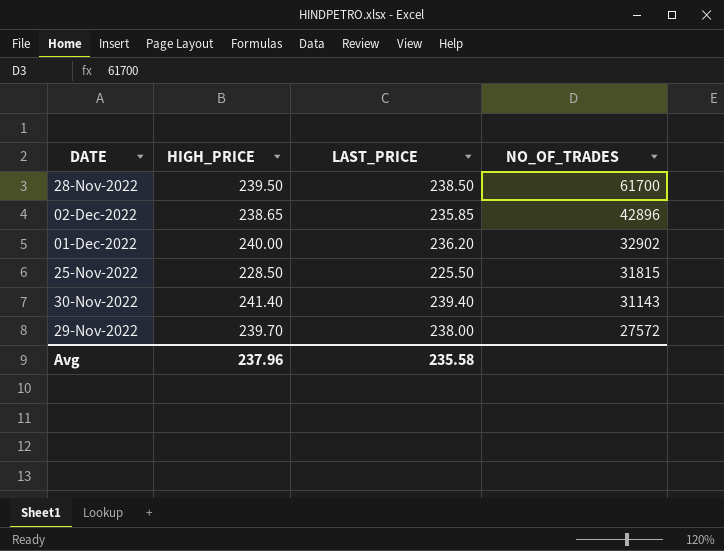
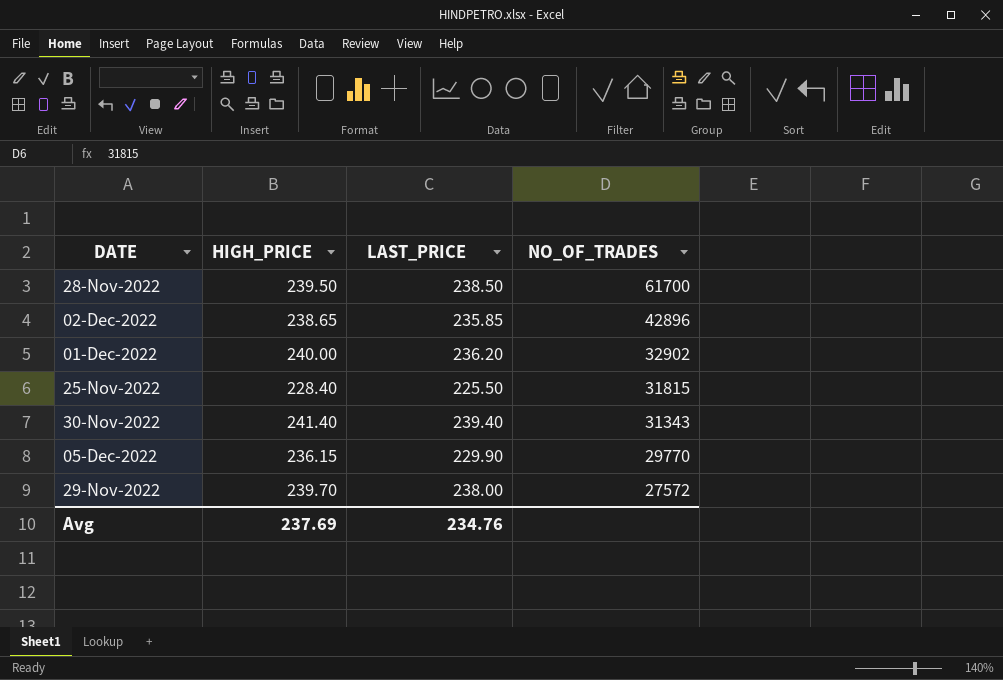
25-Nov-2022 | HIGH_PRICE: 228.50 -> 228.40
30-Nov-2022 | NO_OF_TRADES: 31143 -> 31343
row 05-Dec-2022: none -> 236.15 | 229.90 | 29770
Avg | HIGH_PRICE: 237.96 -> 237.69
Avg | LAST_PRICE: 235.58 -> 234.76

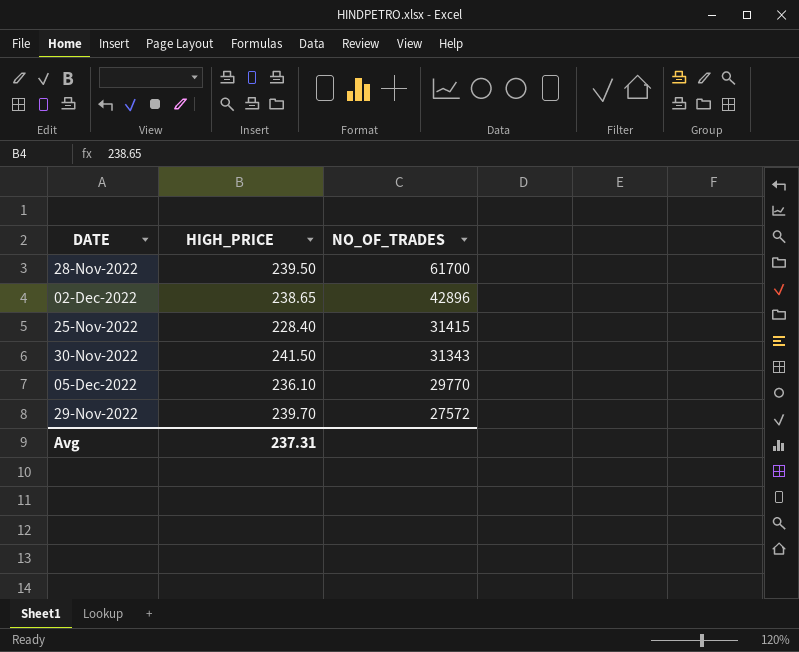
column LAST_PRICE | position: 3 -> none
row 01-Dec-2022: 240.00 | 236.20 | 32902 -> none
25-Nov-2022 | NO_OF_TRADES: 31815 -> 31415
30-Nov-2022 | HIGH_PRICE: 241.40 -> 241.50
05-Dec-2022 | HIGH_PRICE: 236.15 -> 236.10
Avg | HIGH_PRICE: 237.69 -> 237.31

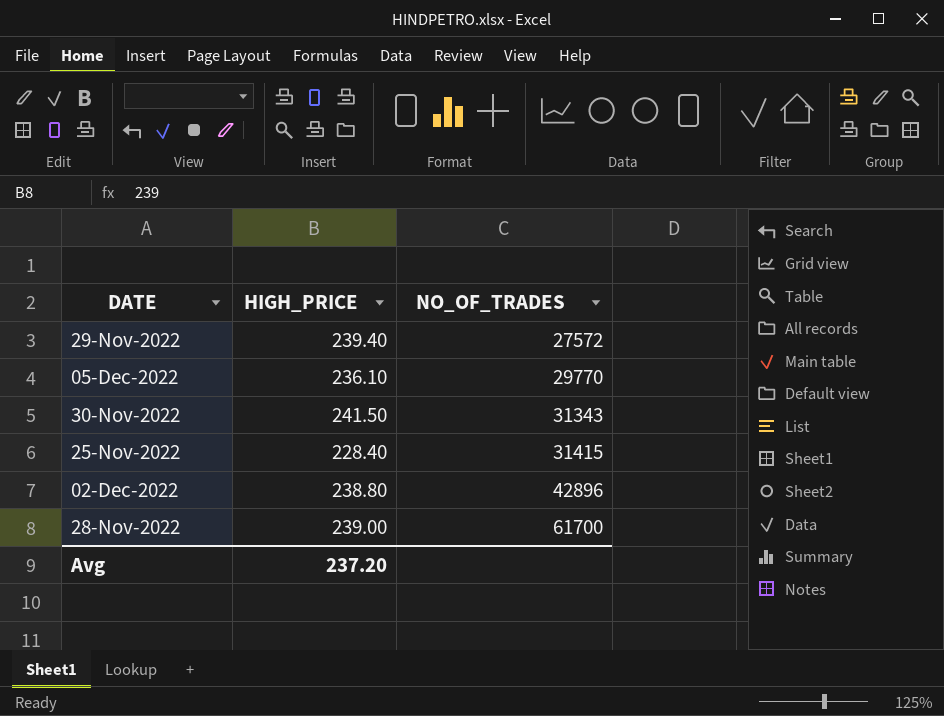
row order: NO_OF_TRADES descending -> NO_OF_TRADES ascending
29-Nov-2022 | HIGH_PRICE: 239.70 -> 239.40
02-Dec-2022 | HIGH_PRICE: 238.65 -> 238.80
28-Nov-2022 | HIGH_PRICE: 239.50 -> 239.00
Avg | HIGH_PRICE: 237.31 -> 237.20

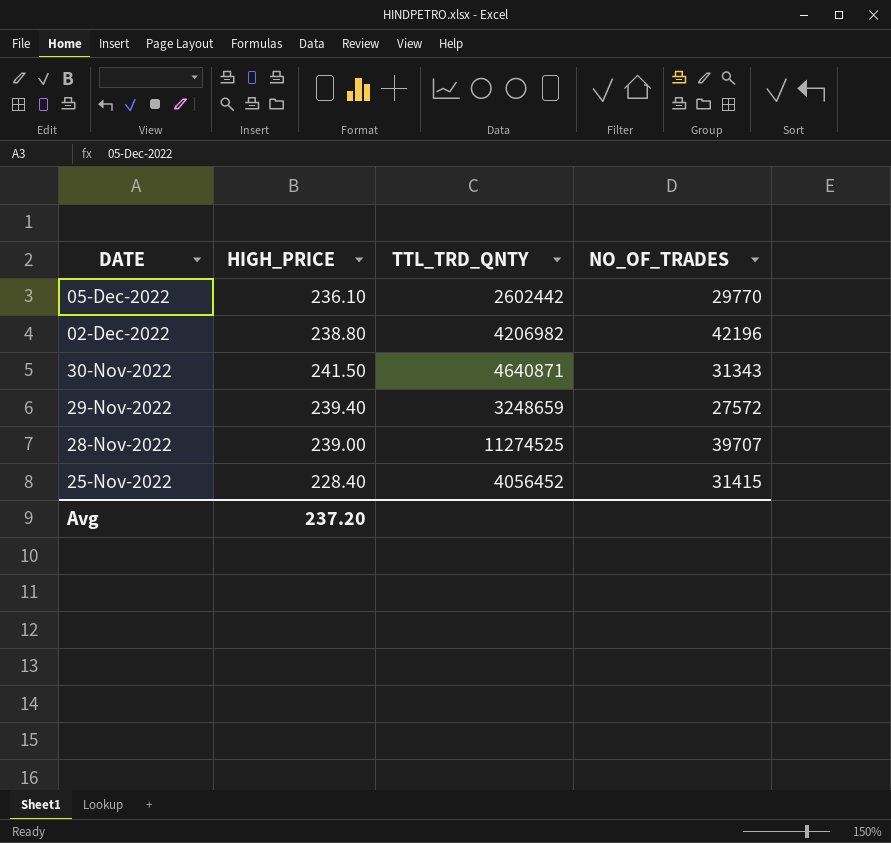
row order: NO_OF_TRADES ascending -> DATE descending
column TTL_TRD_QNTY | position: none -> 3
02-Dec-2022 | NO_OF_TRADES: 42896 -> 42196
28-Nov-2022 | NO_OF_TRADES: 61700 -> 39707

